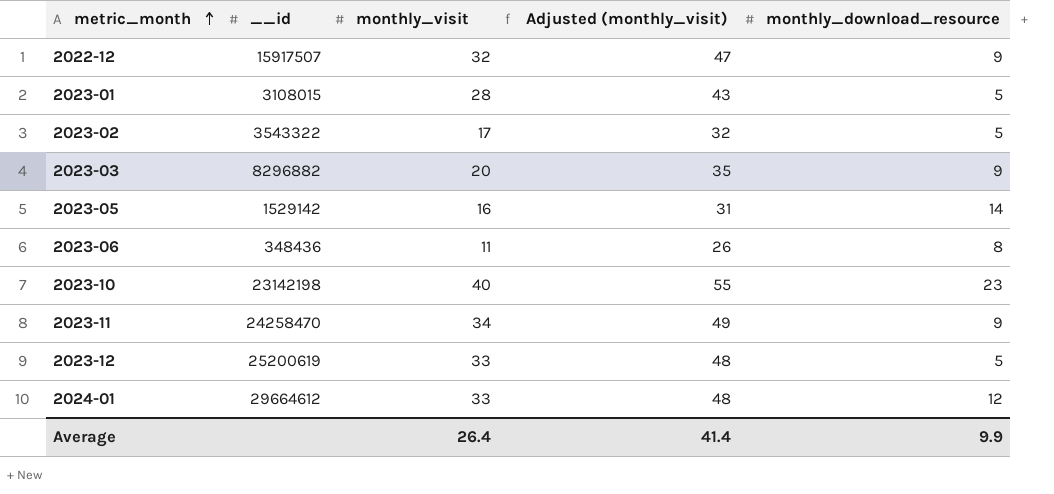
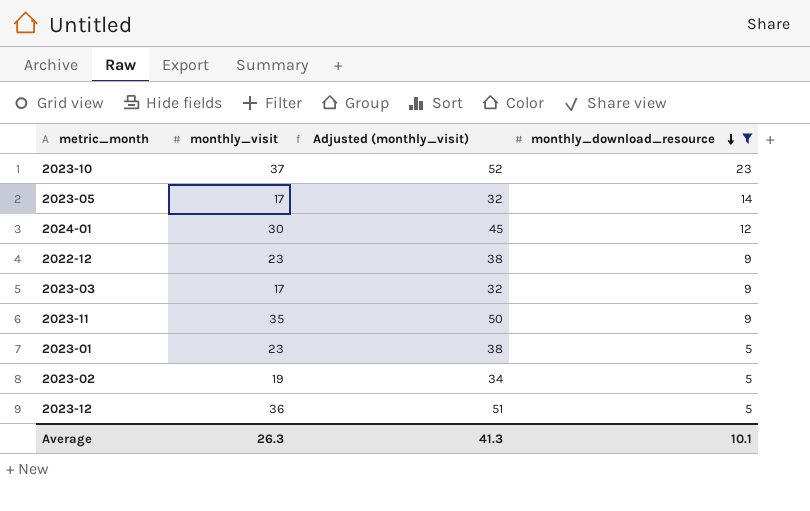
filter: none -> monthly_download_resource != 8
row order: metric_month ascending -> monthly_download_resource descending
column __id | position: 2 -> none
2023-10 | monthly_visit: 40 -> 37
2023-10 | Adjusted (monthly_visit): 55 -> 52
2023-05 | monthly_visit: 16 -> 17
2023-05 | Adjusted (monthly_visit): 31 -> 32
2024-01 | monthly_visit: 33 -> 30
2024-01 | Adjusted (monthly_visit): 48 -> 45
2022-12 | monthly_visit: 32 -> 23
2022-12 | Adjusted (monthly_visit): 47 -> 38
2023-03 | monthly_visit: 20 -> 17
2023-03 | Adjusted (monthly_visit): 35 -> 32
2023-11 | monthly_visit: 34 -> 35
2023-11 | Adjusted (monthly_visit): 49 -> 50
2023-01 | monthly_visit: 28 -> 23
2023-01 | Adjusted (monthly_visit): 43 -> 38
2023-02 | monthly_visit: 17 -> 19
2023-02 | Adjusted (monthly_visit): 32 -> 34
2023-12 | monthly_visit: 33 -> 36
2023-12 | Adjusted (monthly_visit): 48 -> 51
Average | monthly_visit: 26.4 -> 26.3
Average | Adjusted (monthly_visit): 41.4 -> 41.3
Average | monthly_download_resource: 9.9 -> 10.1

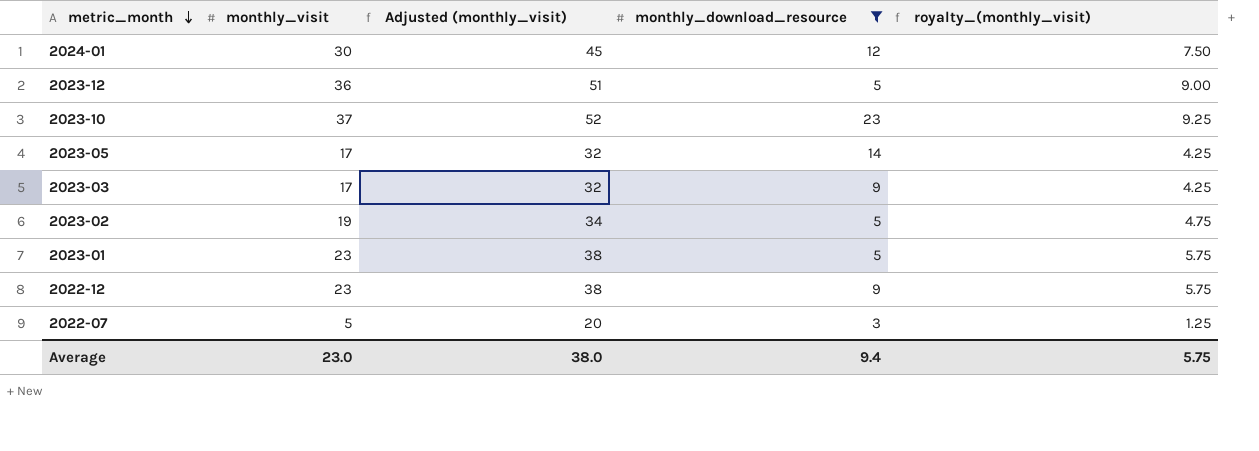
row order: monthly_download_resource descending -> metric_month descending
column royalty_(monthly_visit) | formula: none -> [monthly_visit] * 0.25
row 2023-11: 35 | 50 | 9 -> none
row 2022-07: none -> 5 | 20 | 3 | 1.25
Average | monthly_visit: 26.3 -> 23.0
Average | Adjusted (monthly_visit): 41.3 -> 38.0
Average | monthly_download_resource: 10.1 -> 9.4

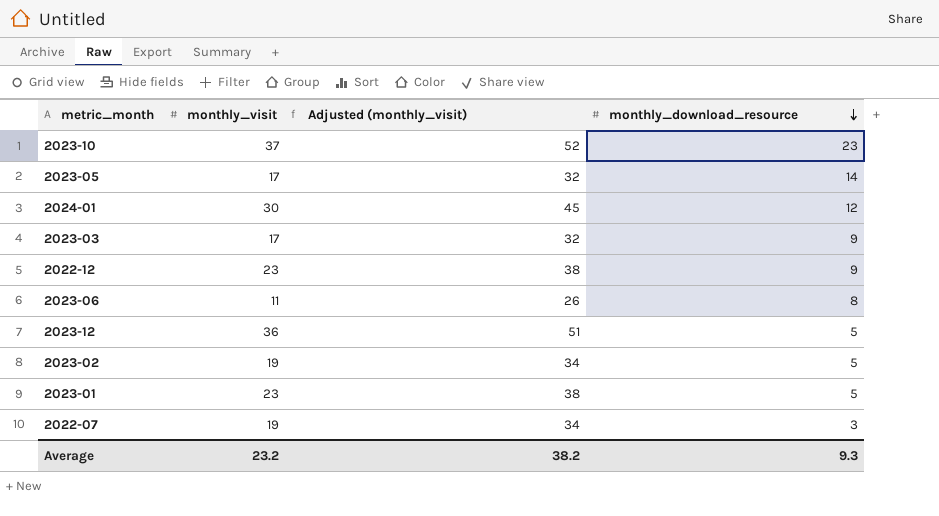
filter: monthly_download_resource != 8 -> none
row order: metric_month descending -> monthly_download_resource descending
column royalty_(monthly_visit) | formula: [monthly_visit] * 0.25 -> none
2022-07 | monthly_visit: 5 -> 19
2022-07 | Adjusted (monthly_visit): 20 -> 34
Average | monthly_visit: 23.0 -> 23.2
Average | Adjusted (monthly_visit): 38.0 -> 38.2
Average | monthly_download_resource: 9.4 -> 9.3

